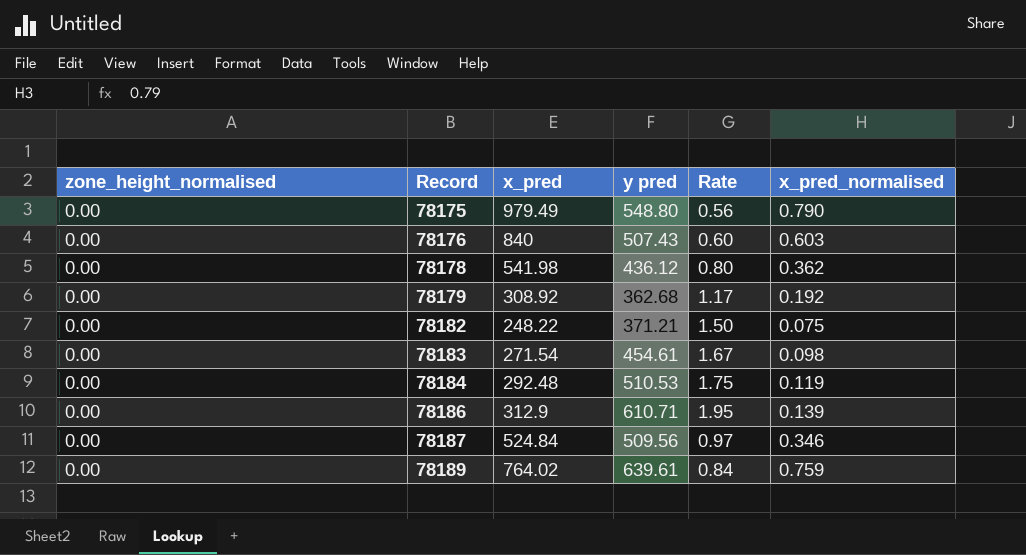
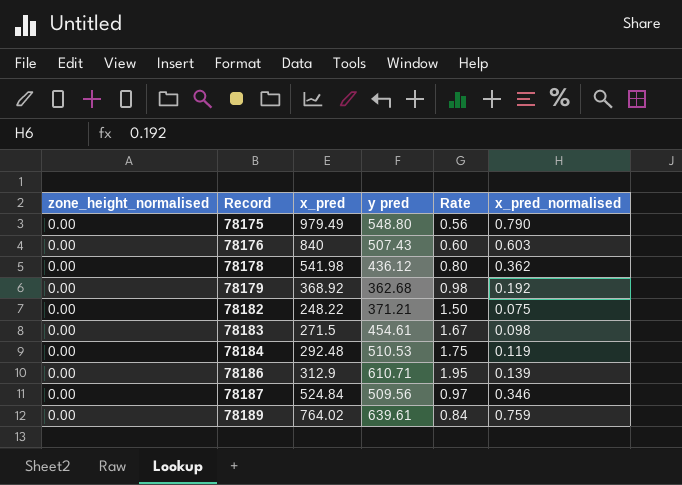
78179 | x_pred: 308.92 -> 368.92
78179 | Rate: 1.17 -> 0.98
78183 | x_pred: 271.54 -> 271.5

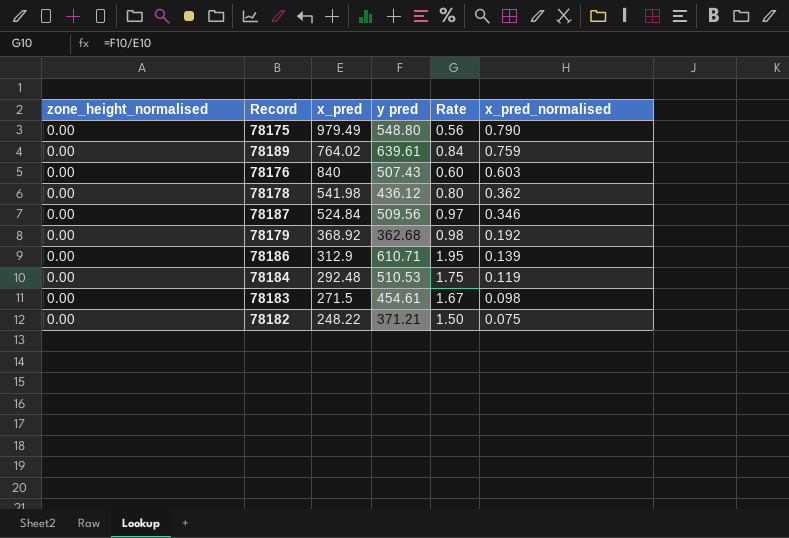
row order: Record ascending -> x_pred_normalised descending

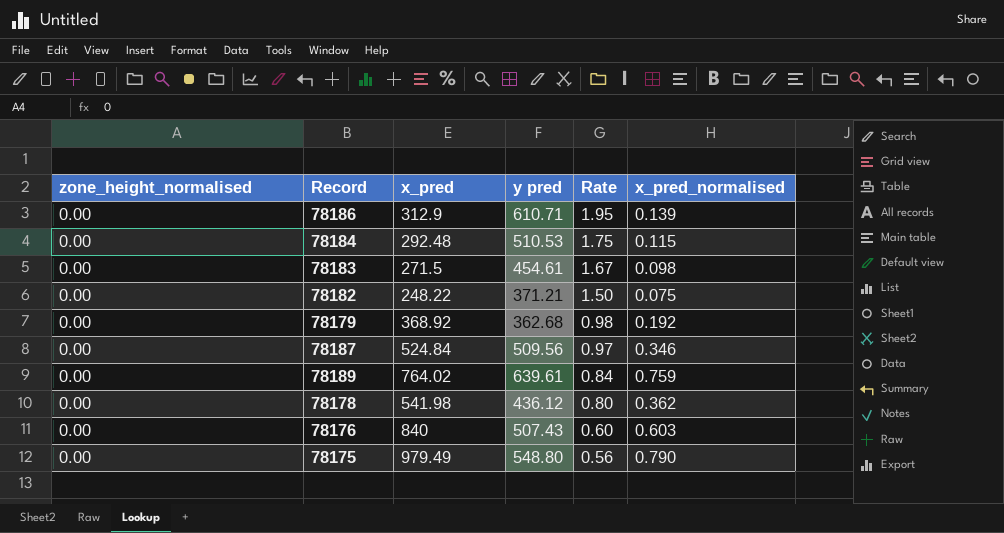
row order: x_pred_normalised descending -> Rate descending
78184 | x_pred_normalised: 0.119 -> 0.115

